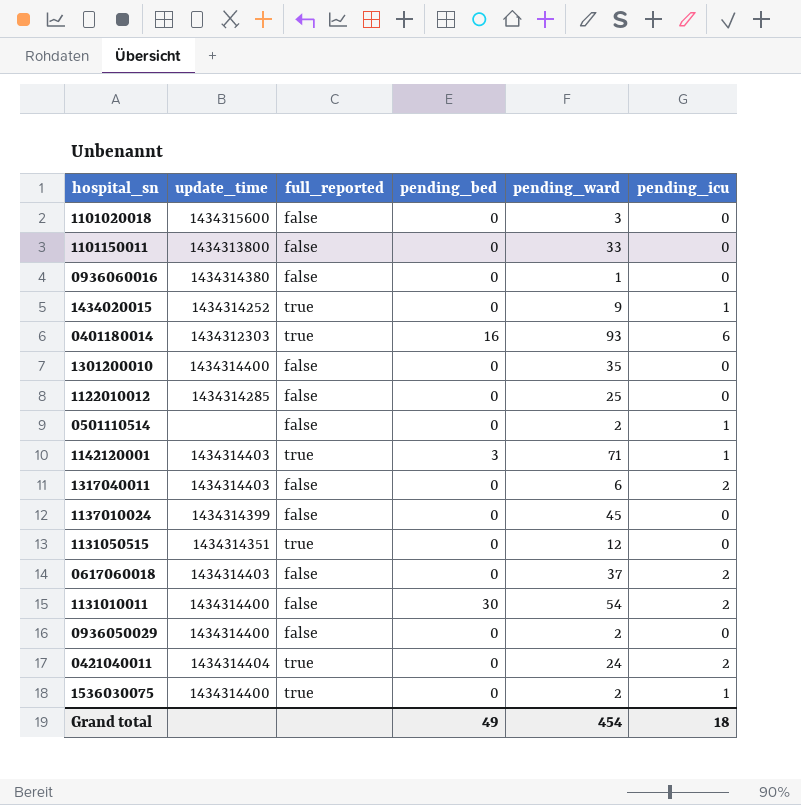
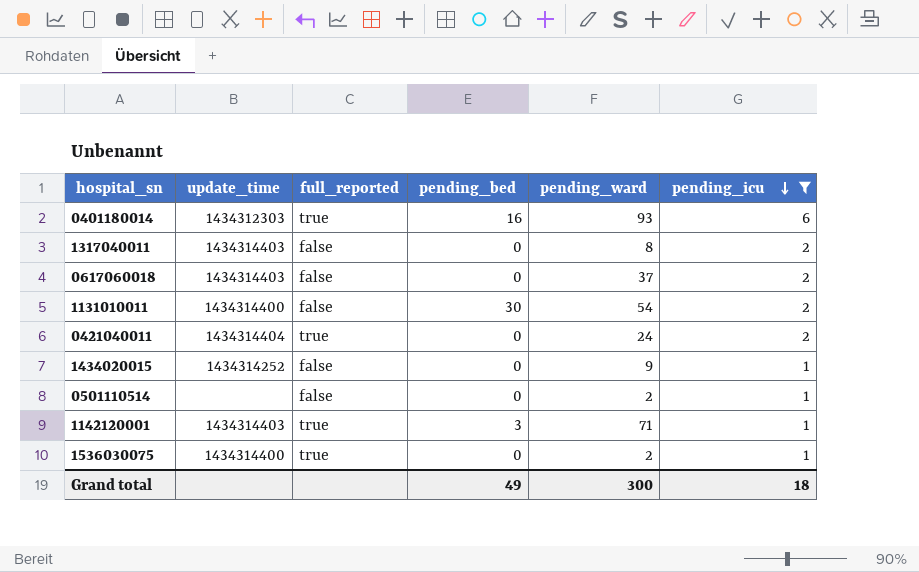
filter: none -> pending_icu != 0
row order: none -> pending_icu descending
1317040011 | pending_ward: 6 -> 8
1434020015 | full_reported: true -> false
Grand total | pending_ward: 454 -> 300

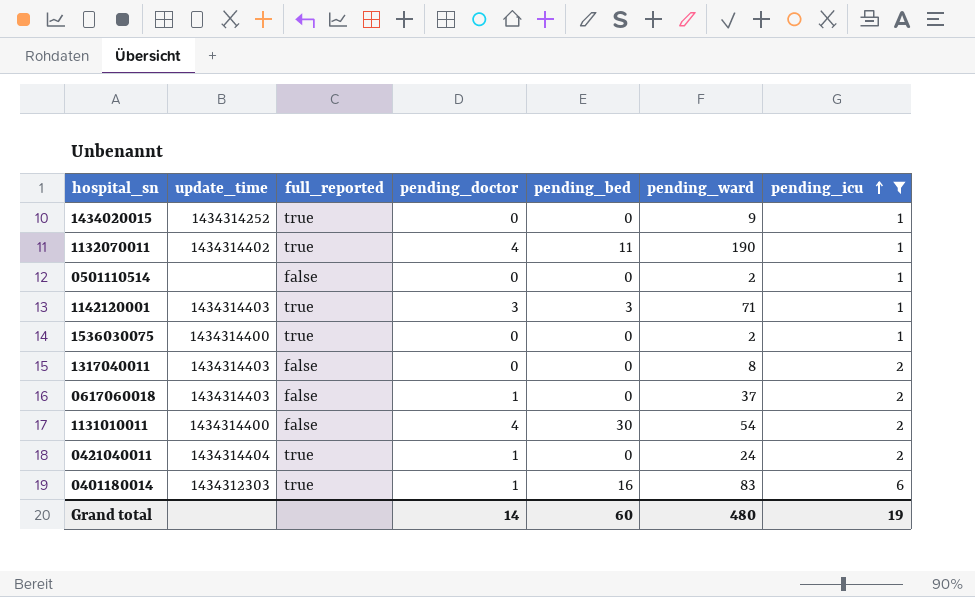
row order: pending_icu descending -> pending_icu ascending
column pending_doctor | position: none -> 4
1434020015 | full_reported: false -> true
row 1132070011: none -> 1434314402 | true | 4 | 11 | 190 | 1
0401180014 | pending_ward: 93 -> 83
Grand total | pending_bed: 49 -> 60
Grand total | pending_ward: 300 -> 480
Grand total | pending_icu: 18 -> 19

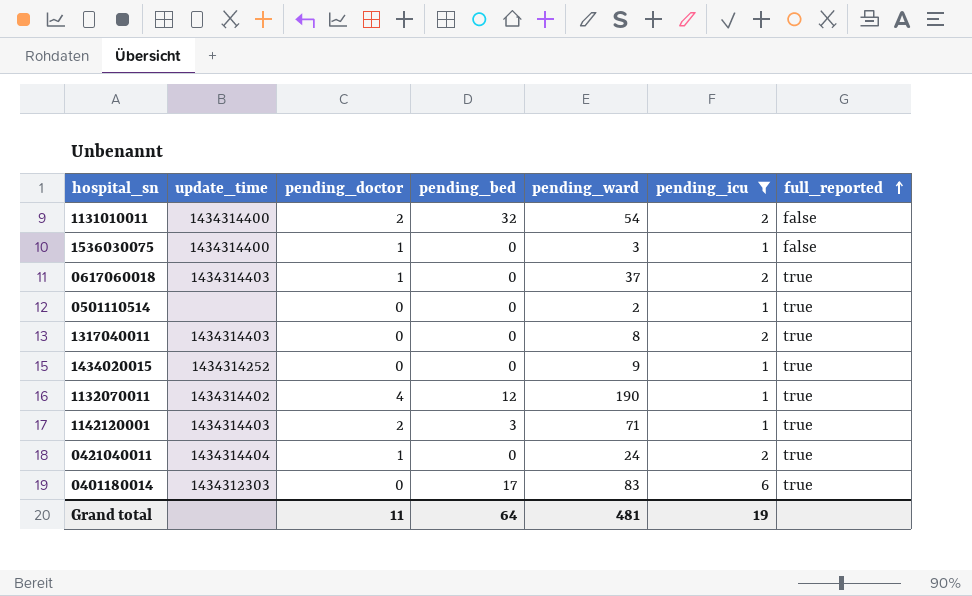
row order: pending_icu ascending -> full_reported ascending
column full_reported | position: 3 -> 7
1131010011 | pending_doctor: 4 -> 2
1131010011 | pending_bed: 30 -> 32
1536030075 | pending_doctor: 0 -> 1
1536030075 | pending_ward: 2 -> 3
1536030075 | full_reported: true -> false
0617060018 | full_reported: false -> true
0501110514 | full_reported: false -> true
1317040011 | full_reported: false -> true
1132070011 | pending_bed: 11 -> 12
1142120001 | pending_doctor: 3 -> 2
0401180014 | pending_doctor: 1 -> 0
0401180014 | pending_bed: 16 -> 17
Grand total | pending_doctor: 14 -> 11
Grand total | pending_bed: 60 -> 64
Grand total | pending_ward: 480 -> 481

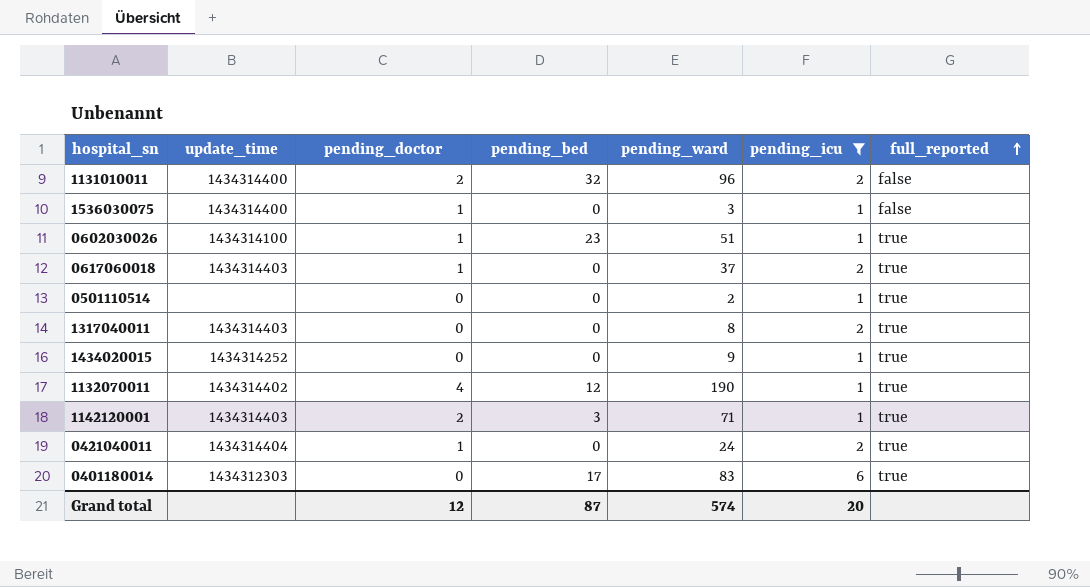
1131010011 | pending_ward: 54 -> 96
row 0602030026: none -> 1434314100 | 1 | 23 | 51 | 1 | true
Grand total | pending_doctor: 11 -> 12
Grand total | pending_bed: 64 -> 87
Grand total | pending_ward: 481 -> 574
Grand total | pending_icu: 19 -> 20

